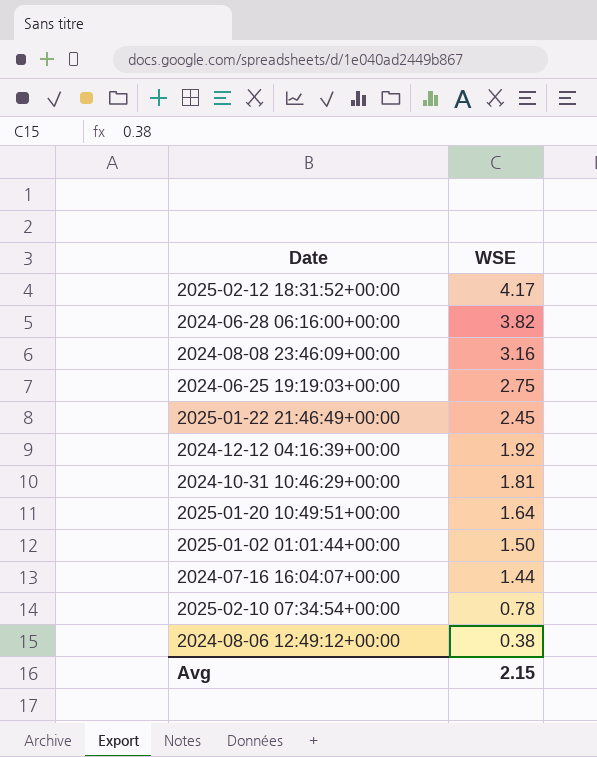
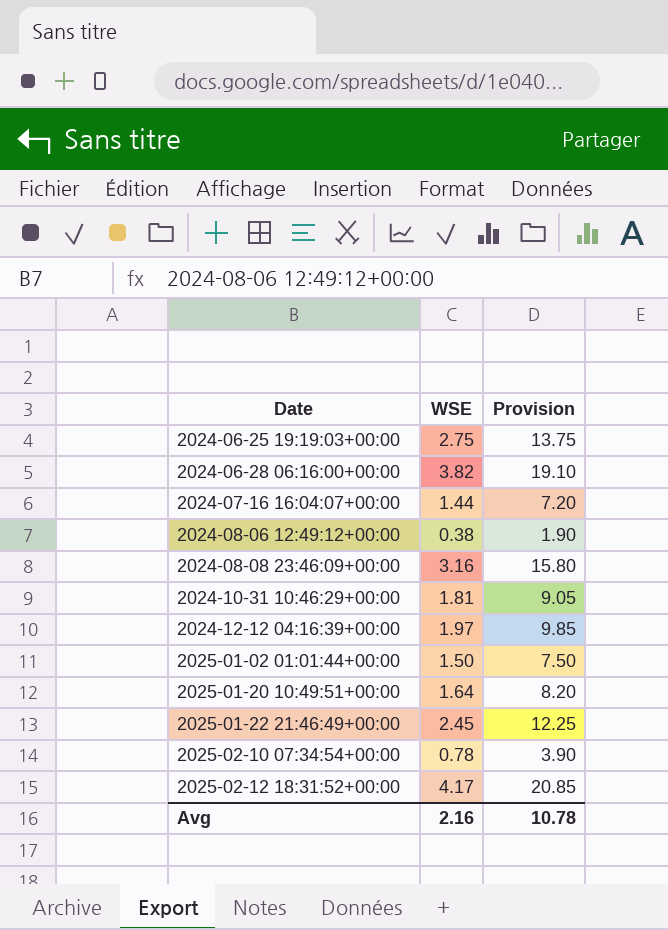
row order: WSE descending -> Date ascending
column Provision | formula: none -> [WSE] * 5
2024-12-12 04:16:39+00:00 | WSE: 1.92 -> 1.97
Avg | WSE: 2.15 -> 2.16

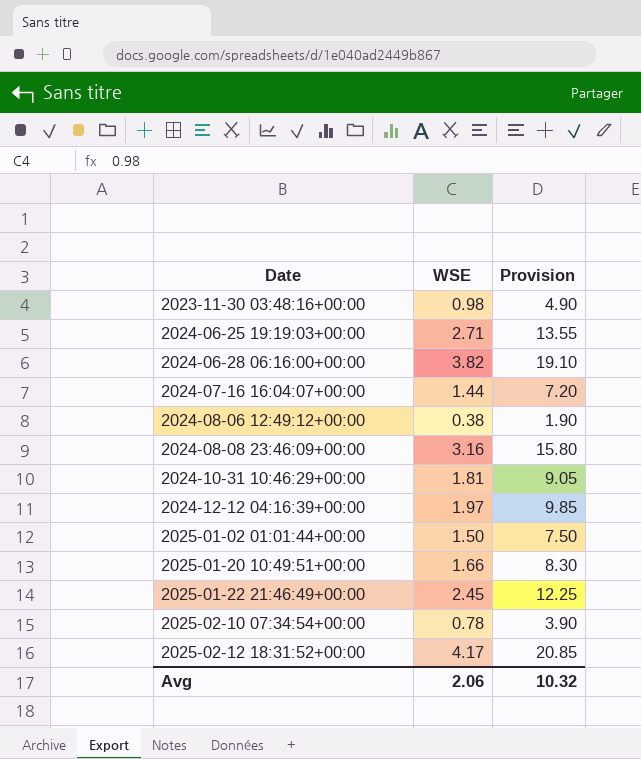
row 2023-11-30 03:48:16+00:00: none -> 0.98 | 4.90
2024-06-25 19:19:03+00:00 | WSE: 2.75 -> 2.71
2024-06-25 19:19:03+00:00 | Provision: 13.75 -> 13.55
2025-01-20 10:49:51+00:00 | WSE: 1.64 -> 1.66
2025-01-20 10:49:51+00:00 | Provision: 8.20 -> 8.30
Avg | WSE: 2.16 -> 2.06
Avg | Provision: 10.78 -> 10.32

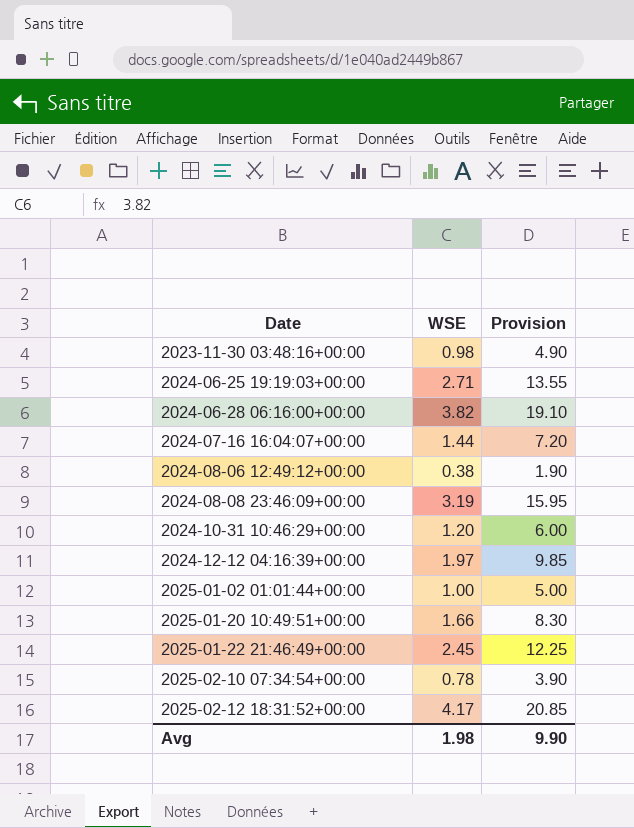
2024-08-08 23:46:09+00:00 | WSE: 3.16 -> 3.19
2024-08-08 23:46:09+00:00 | Provision: 15.80 -> 15.95
2024-10-31 10:46:29+00:00 | WSE: 1.81 -> 1.20
2024-10-31 10:46:29+00:00 | Provision: 9.05 -> 6.00
2025-01-02 01:01:44+00:00 | WSE: 1.50 -> 1.00
2025-01-02 01:01:44+00:00 | Provision: 7.50 -> 5.00
Avg | WSE: 2.06 -> 1.98
Avg | Provision: 10.32 -> 9.90

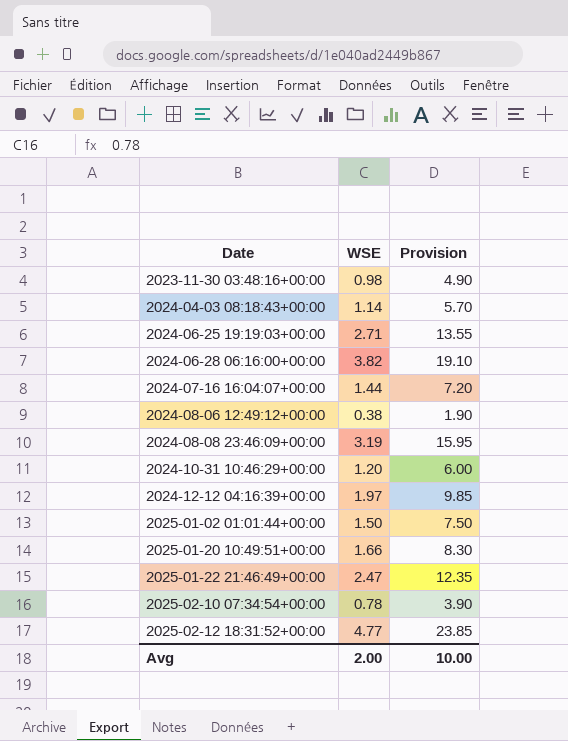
row 2024-04-03 08:18:43+00:00: none -> 1.14 | 5.70
2025-01-02 01:01:44+00:00 | WSE: 1.00 -> 1.50
2025-01-02 01:01:44+00:00 | Provision: 5.00 -> 7.50
2025-01-22 21:46:49+00:00 | WSE: 2.45 -> 2.47
2025-01-22 21:46:49+00:00 | Provision: 12.25 -> 12.35
2025-02-12 18:31:52+00:00 | WSE: 4.17 -> 4.77
2025-02-12 18:31:52+00:00 | Provision: 20.85 -> 23.85
Avg | WSE: 1.98 -> 2.00
Avg | Provision: 9.90 -> 10.00

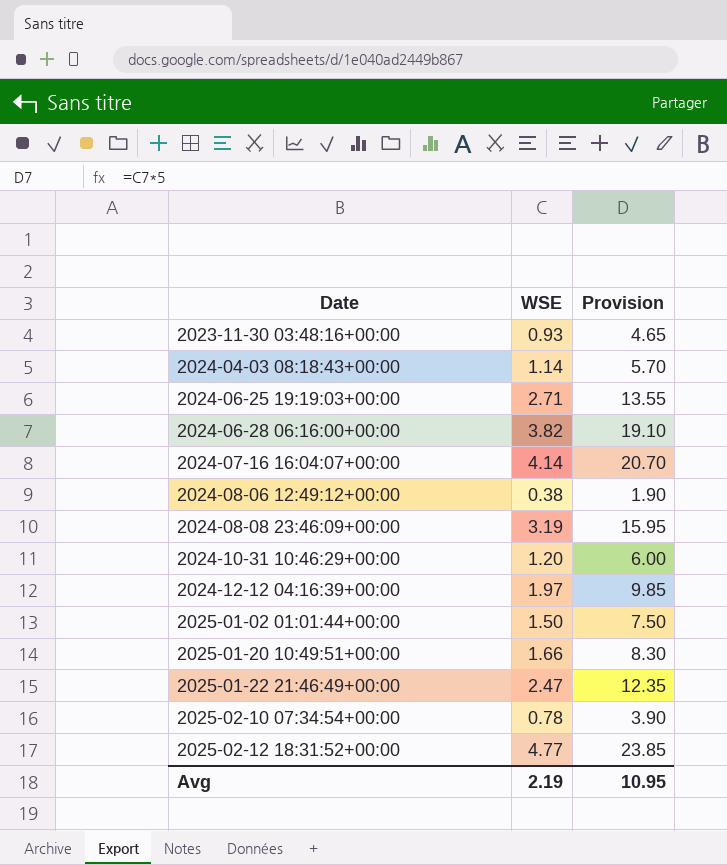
2023-11-30 03:48:16+00:00 | WSE: 0.98 -> 0.93
2023-11-30 03:48:16+00:00 | Provision: 4.90 -> 4.65
2024-07-16 16:04:07+00:00 | WSE: 1.44 -> 4.14
2024-07-16 16:04:07+00:00 | Provision: 7.20 -> 20.70
Avg | WSE: 2.00 -> 2.19
Avg | Provision: 10.00 -> 10.95

